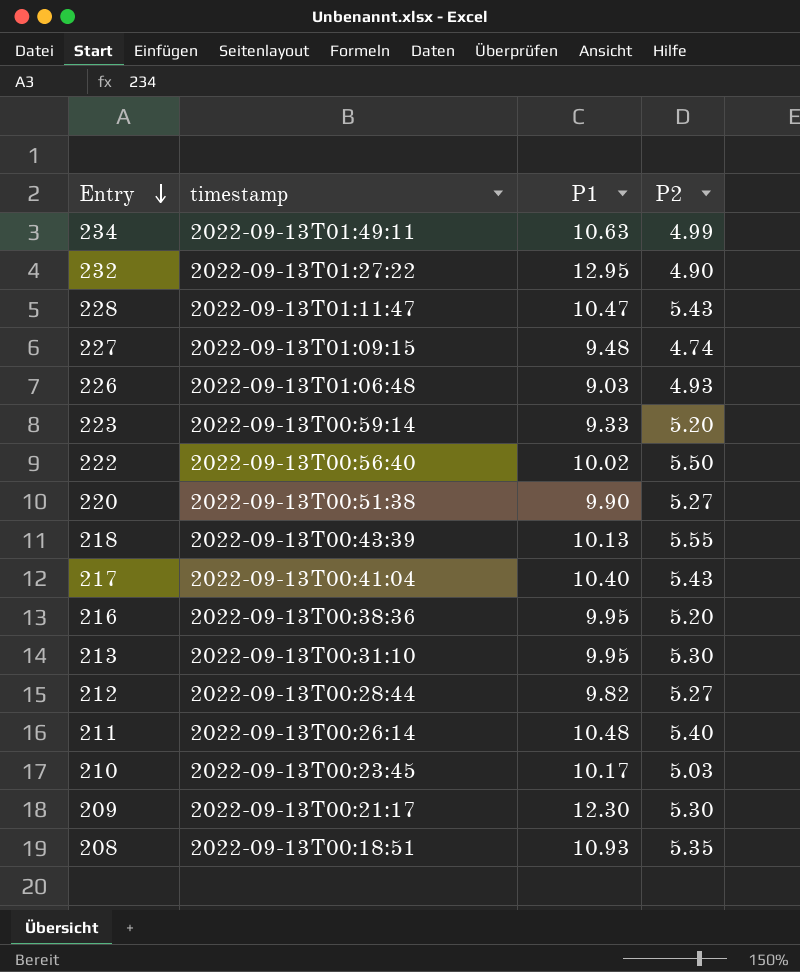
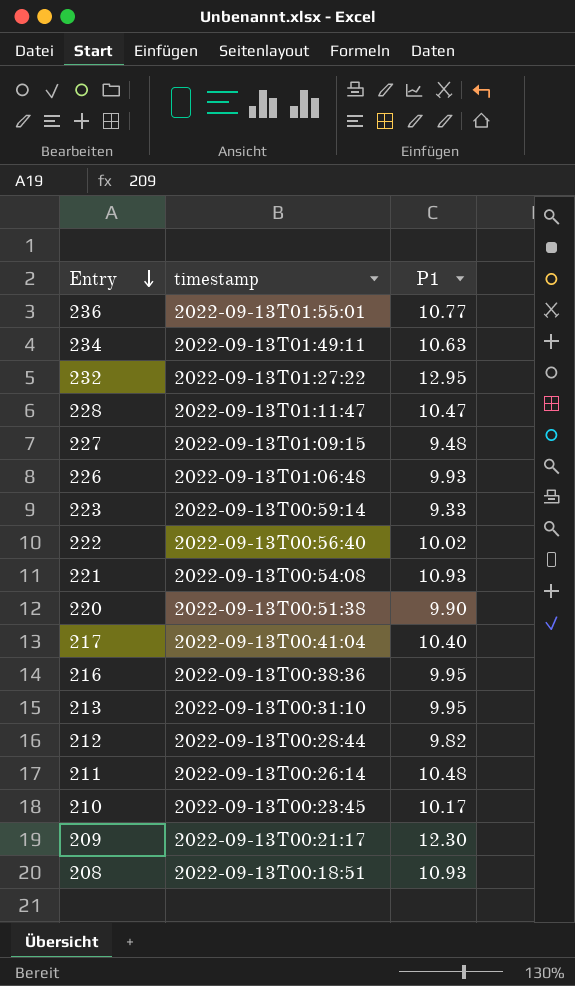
column P2 | position: 4 -> none
row 218: 2022-09-13T00:43:39 | 10.13 | 5.55 -> none
row 236: none -> 2022-09-13T01:55:01 | 10.77
226 | P1: 9.03 -> 9.93
row 221: none -> 2022-09-13T00:54:08 | 10.93

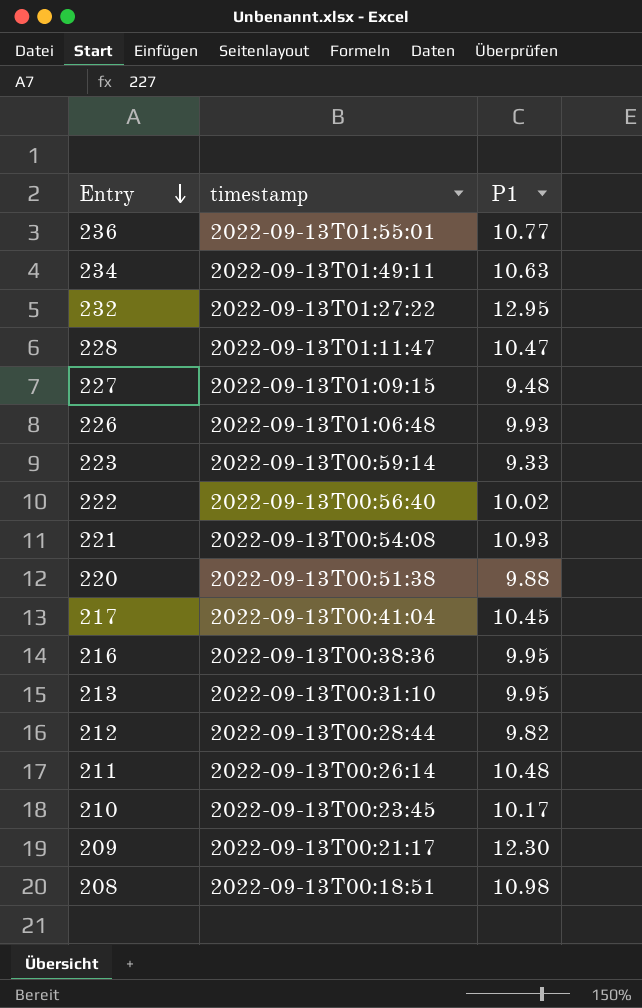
220 | P1: 9.90 -> 9.88
217 | P1: 10.40 -> 10.45
208 | P1: 10.93 -> 10.98

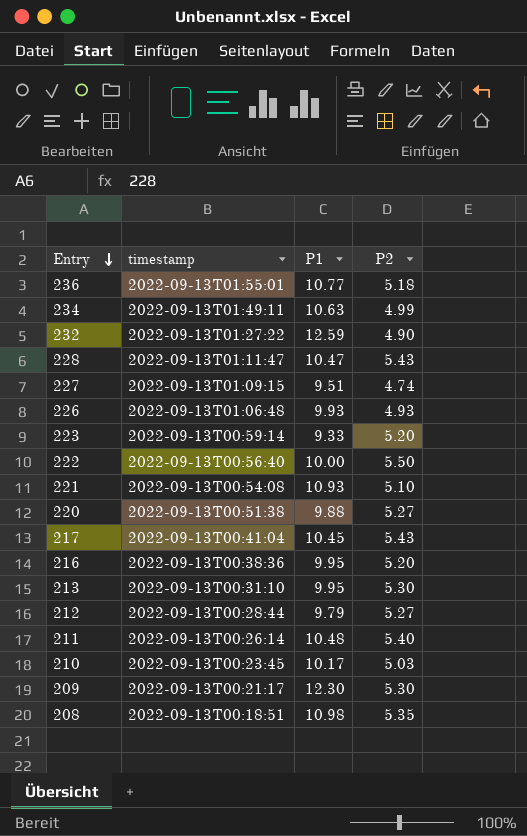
column P2 | position: none -> 4
232 | P1: 12.95 -> 12.59
227 | P1: 9.48 -> 9.51
222 | P1: 10.02 -> 10.00
212 | P1: 9.82 -> 9.79

